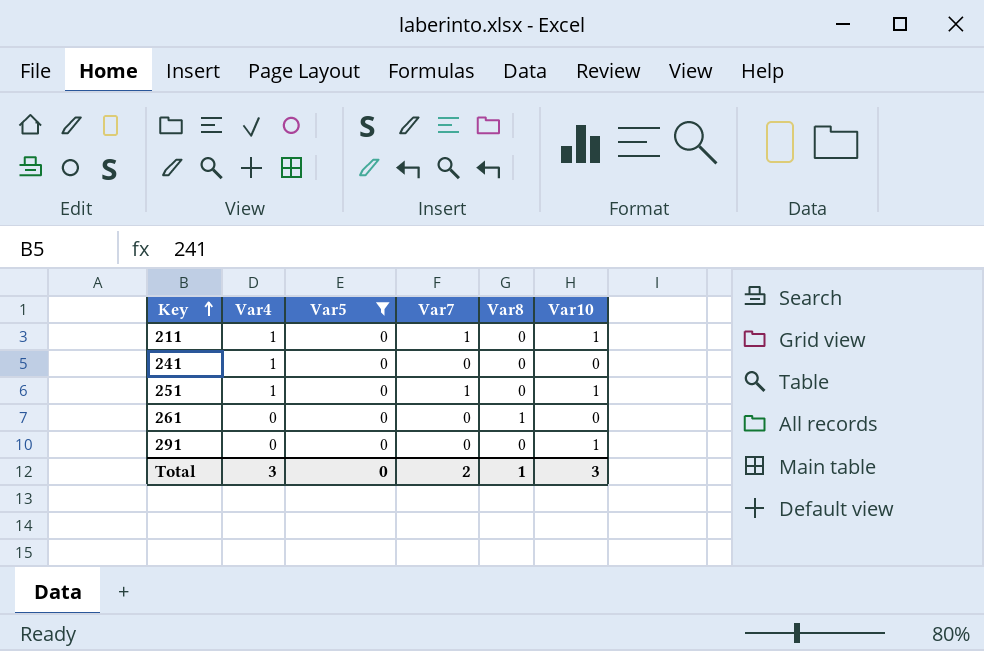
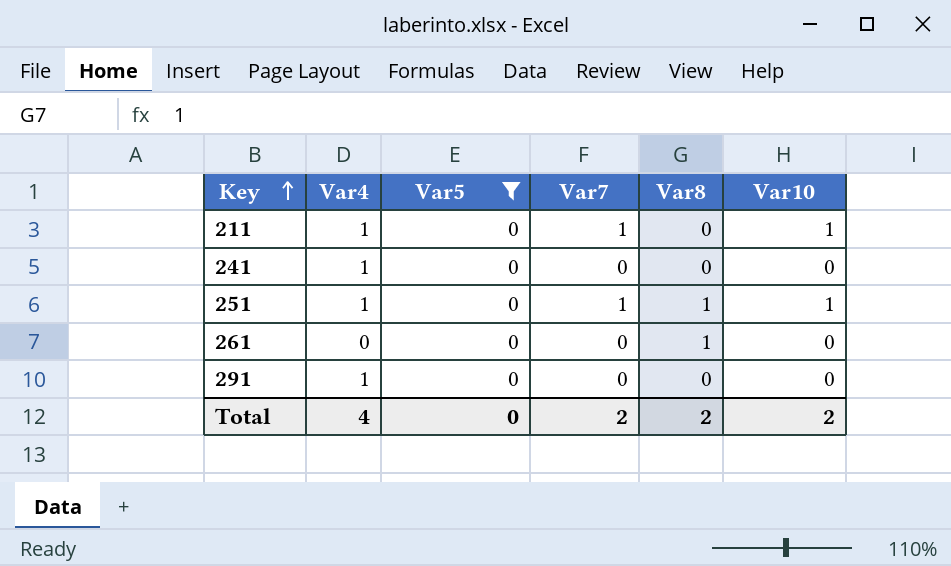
251 | Var8: 0 -> 1
291 | Var4: 0 -> 1
291 | Var10: 1 -> 0
Total | Var4: 3 -> 4
Total | Var8: 1 -> 2
Total | Var10: 3 -> 2

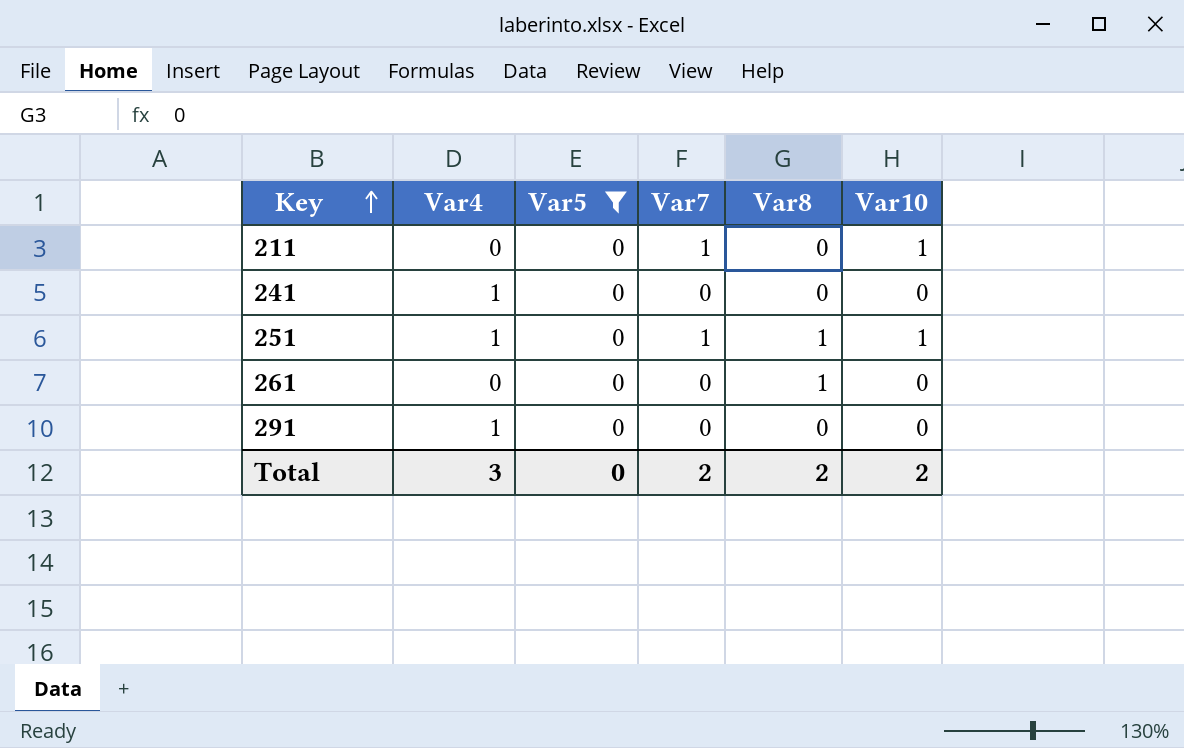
211 | Var4: 1 -> 0
Total | Var4: 4 -> 3

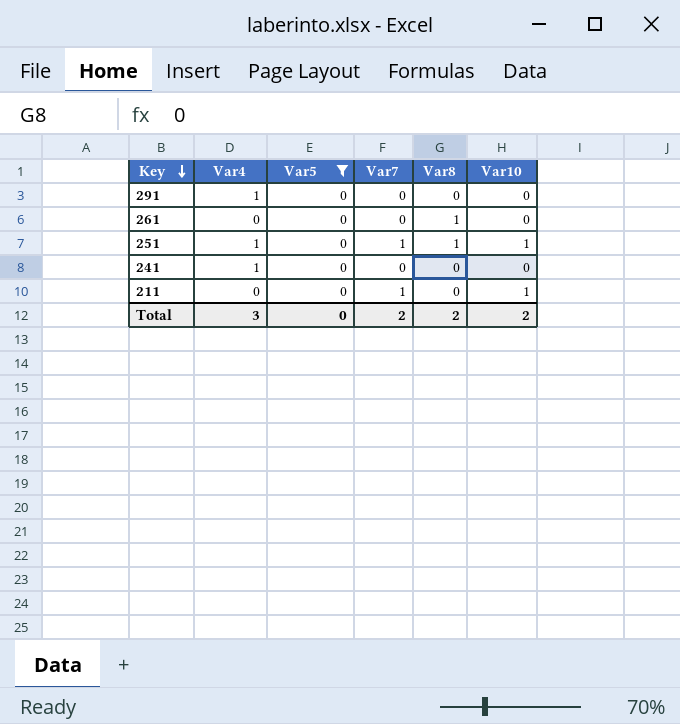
row order: Key ascending -> Key descending

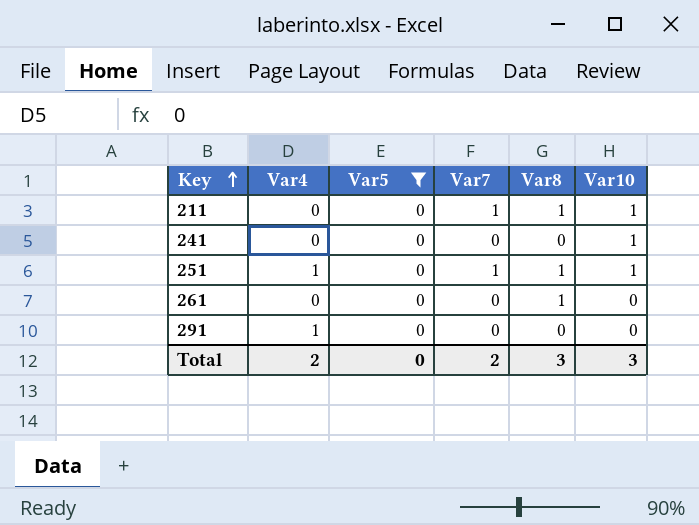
row order: Key descending -> Key ascending
211 | Var8: 0 -> 1
241 | Var4: 1 -> 0
241 | Var10: 0 -> 1
Total | Var4: 3 -> 2
Total | Var8: 2 -> 3
Total | Var10: 2 -> 3

